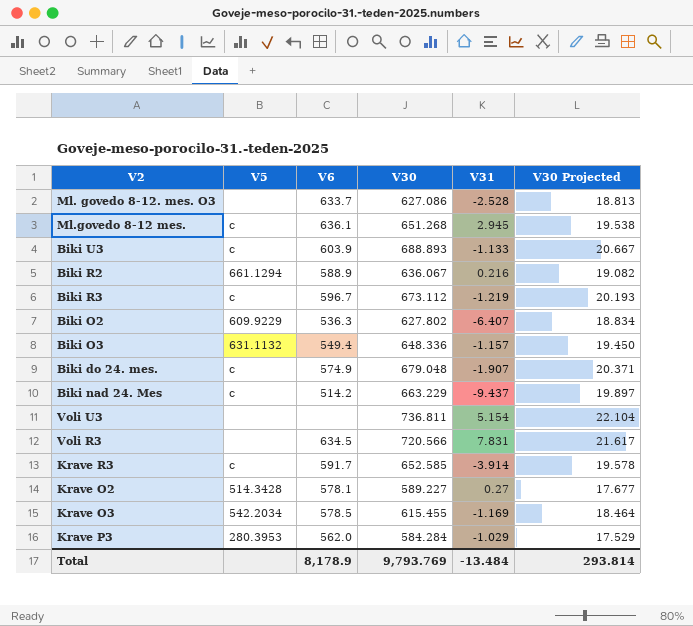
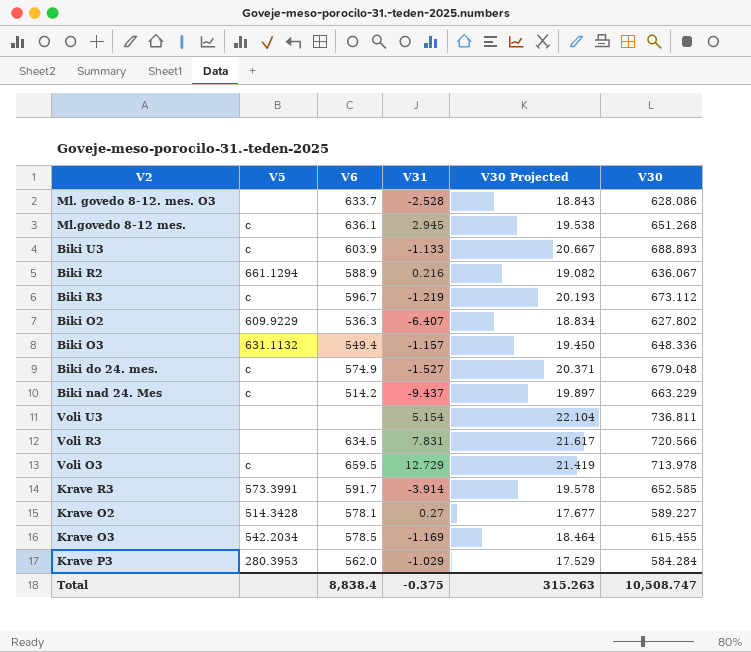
column V30 | position: 4 -> 6
Ml. govedo 8-12. mes. O3 | V30 Projected: 18.813 -> 18.843
Ml. govedo 8-12. mes. O3 | V30: 627.086 -> 628.086
Biki do 24. mes. | V31: -1.907 -> -1.527
row Voli O3: none -> c | 659.5 | 12.729 | 21.419 | 713.978
Krave R3 | V5: c -> 573.3991
Total | V6: 8,178.9 -> 8,838.4
Total | V31: -13.484 -> -0.375
Total | V30 Projected: 293.814 -> 315.263
Total | V30: 9,793.769 -> 10,508.747

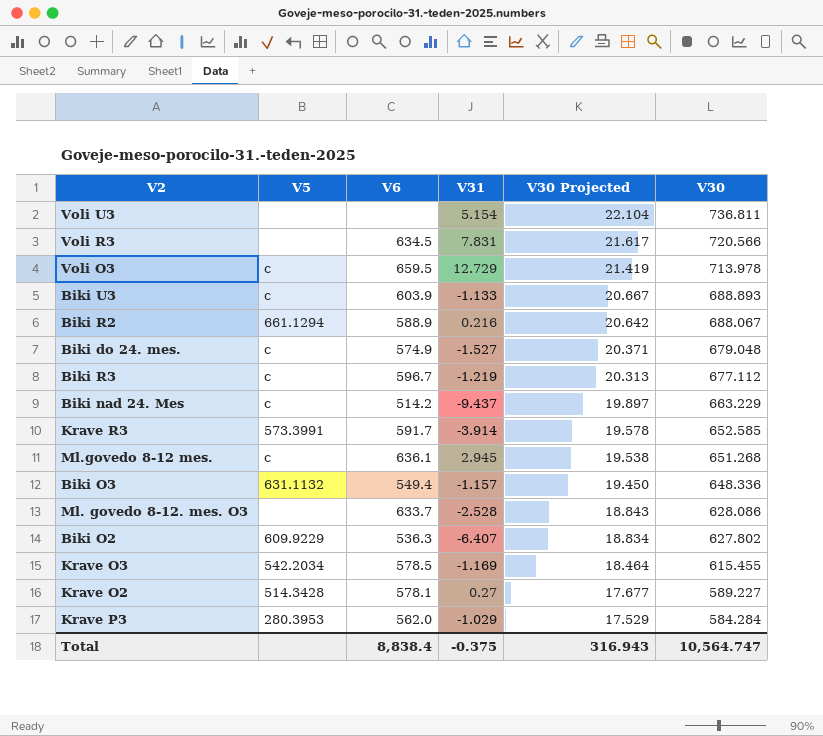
row order: none -> V30 Projected descending
Biki R2 | V30 Projected: 19.082 -> 20.642
Biki R2 | V30: 636.067 -> 688.067
Biki R3 | V30 Projected: 20.193 -> 20.313
Biki R3 | V30: 673.112 -> 677.112
Total | V30 Projected: 315.263 -> 316.943
Total | V30: 10,508.747 -> 10,564.747

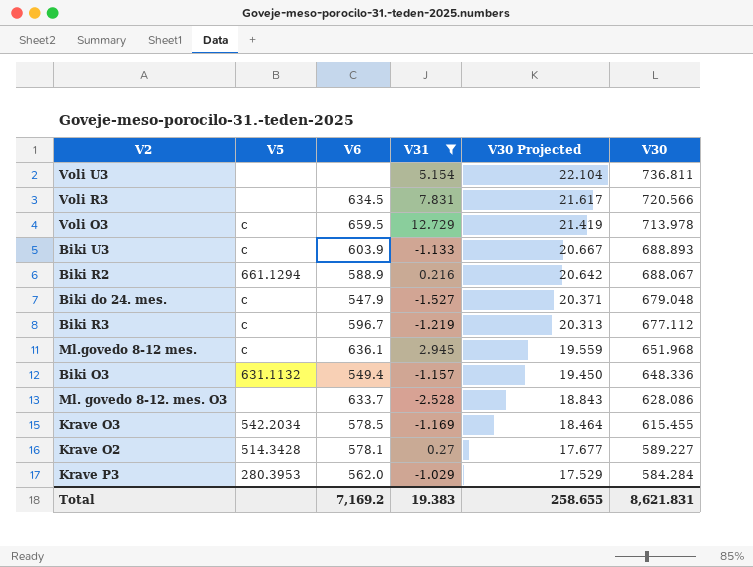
filter: none -> V31 >= -2.528
Biki do 24. mes. | V6: 574.9 -> 547.9
Ml.govedo 8-12 mes. | V30 Projected: 19.538 -> 19.559
Ml.govedo 8-12 mes. | V30: 651.268 -> 651.968
Total | V6: 8,838.4 -> 7,169.2
Total | V31: -0.375 -> 19.383
Total | V30 Projected: 316.943 -> 258.655
Total | V30: 10,564.747 -> 8,621.831

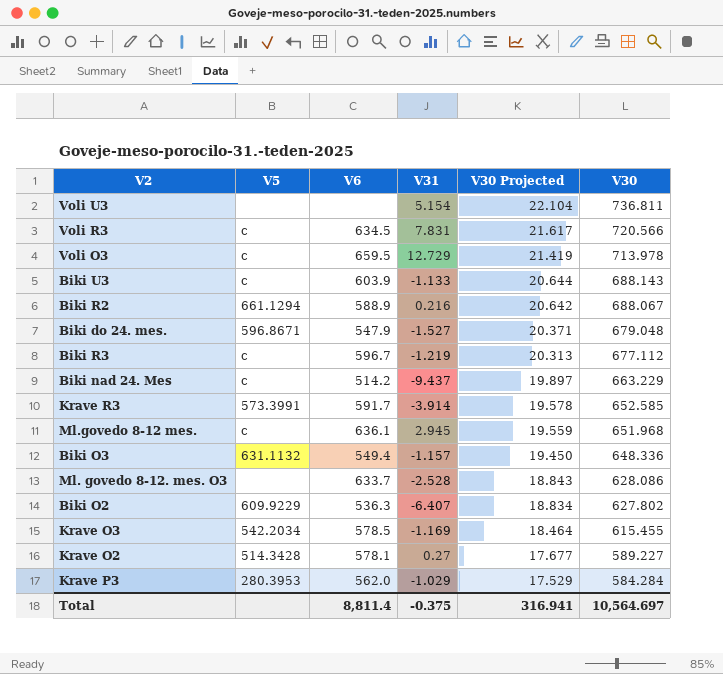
filter: V31 >= -2.528 -> none
Voli R3 | V5: none -> c
Biki U3 | V30 Projected: 20.667 -> 20.644
Biki U3 | V30: 688.893 -> 688.143
Biki do 24. mes. | V5: c -> 596.8671
Total | V6: 7,169.2 -> 8,811.4
Total | V31: 19.383 -> -0.375
Total | V30 Projected: 258.655 -> 316.941
Total | V30: 8,621.831 -> 10,564.697

